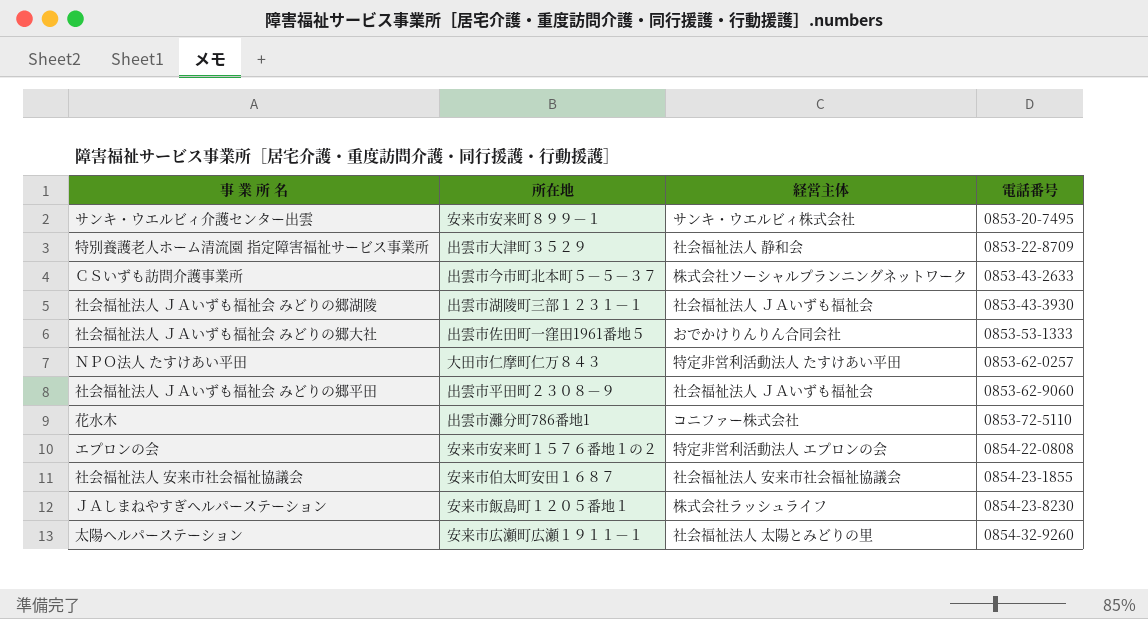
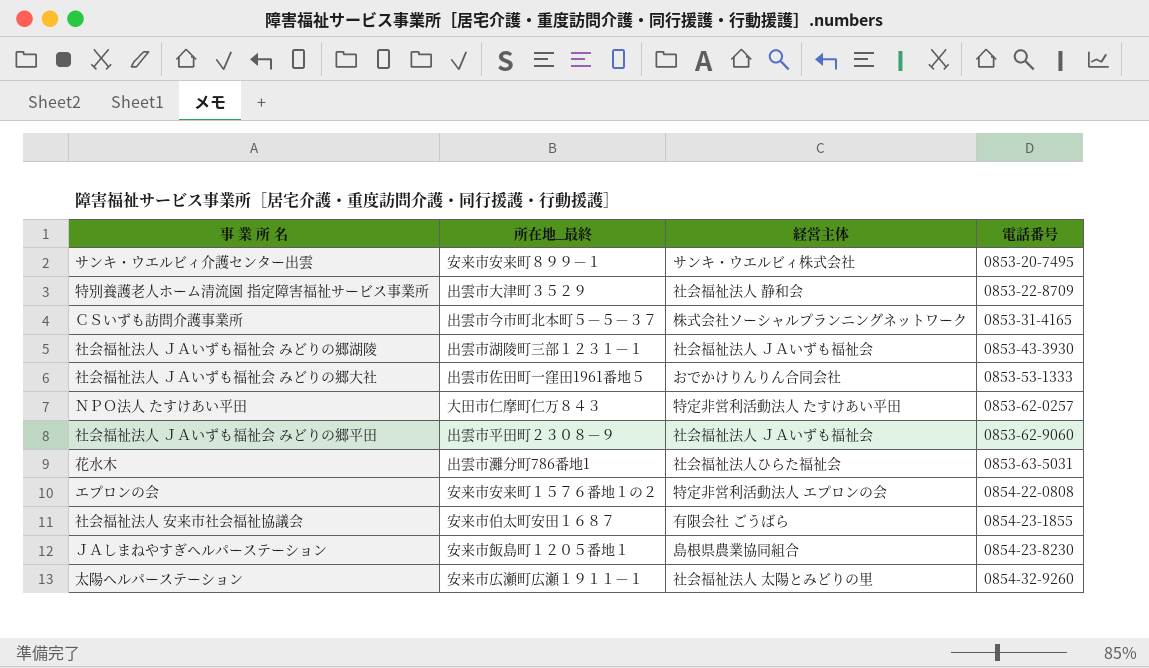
column name: 所在地 -> 所在地_最終
ＣＳいずも訪問介護事業所 | 電話番号: 0853-43-2633 -> 0853-31-4165
花水木 | 経営主体: コニファー株式会社 -> 社会福祉法人ひらた福祉会
花水木 | 電話番号: 0853-72-5110 -> 0853-63-5031
社会福祉法人 安来市社会福祉協議会 | 経営主体: 社会福祉法人 安来市社会福祉協議会 -> 有限会社 ごうばら
ＪＡしまねやすぎヘルパーステーション | 経営主体: 株式会社ラッシュライフ -> 島根県農業協同組合

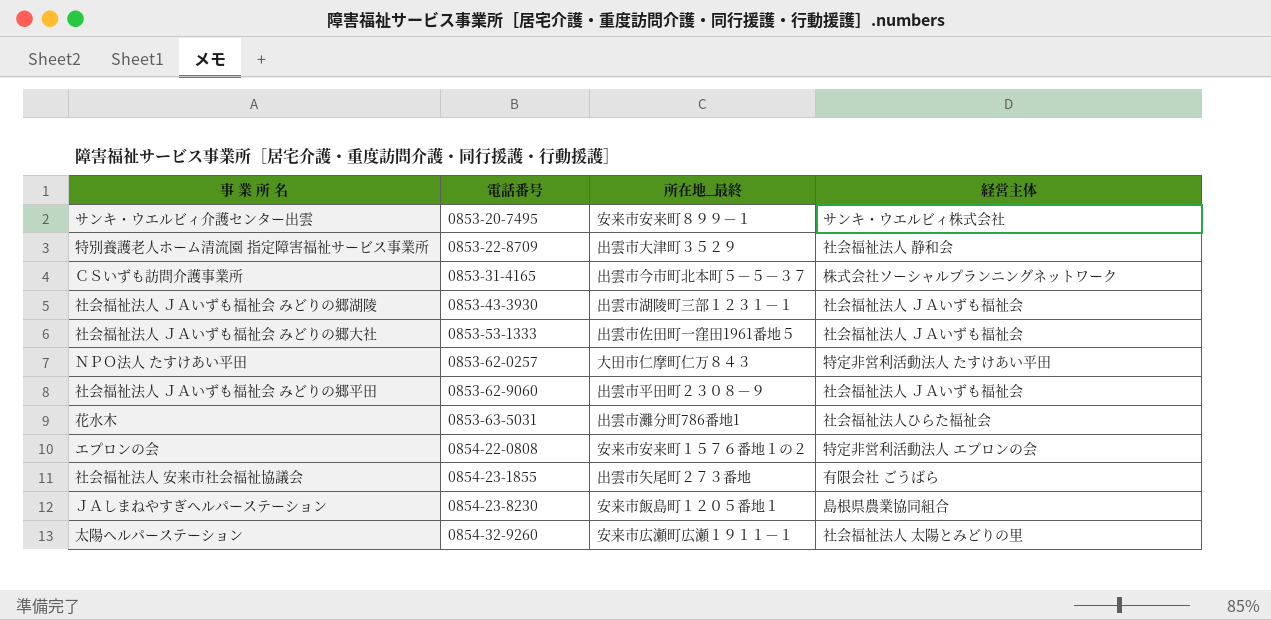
column 電話番号 | position: 4 -> 2
社会福祉法人 ＪＡいずも福祉会 みどりの郷大社 | 経営主体: おでかけりんりん合同会社 -> 社会福祉法人 ＪＡいずも福祉会
社会福祉法人 安来市社会福祉協議会 | 所在地_最終: 安来市伯太町安田１６８７ -> 出雲市矢尾町２７３番地

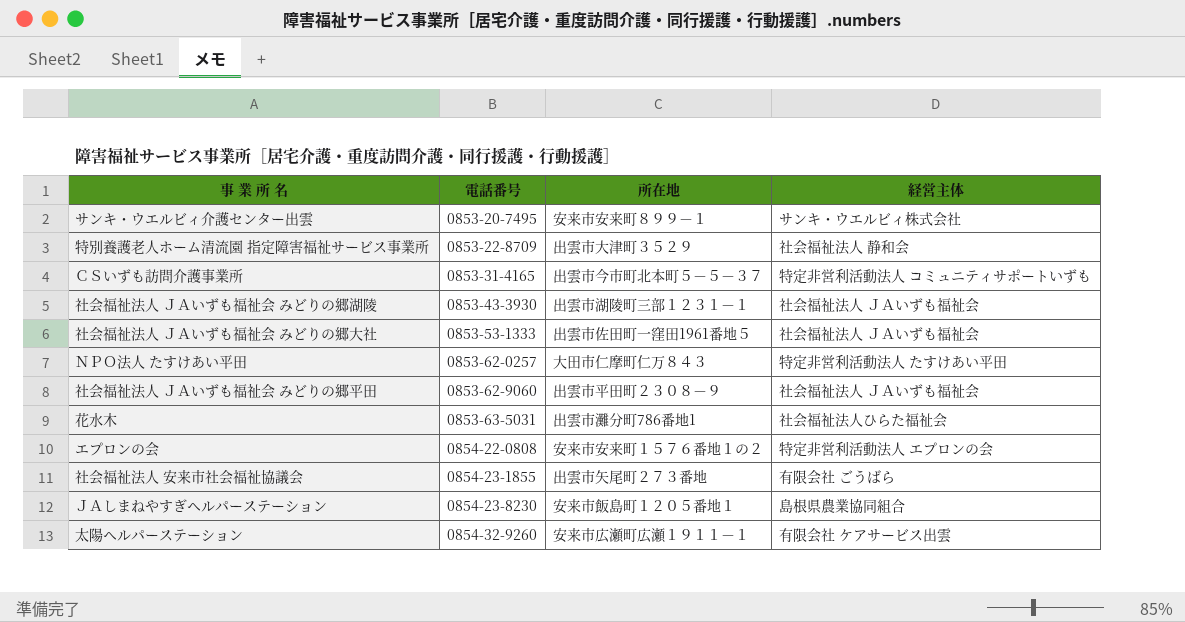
column name: 所在地_最終 -> 所在地
ＣＳいずも訪問介護事業所 | 経営主体: 株式会社ソーシャルプランニングネットワーク -> 特定非営利活動法人 コミュニティサポートいずも
太陽ヘルパーステーション | 経営主体: 社会福祉法人 太陽とみどりの里 -> 有限会社 ケアサービス出雲

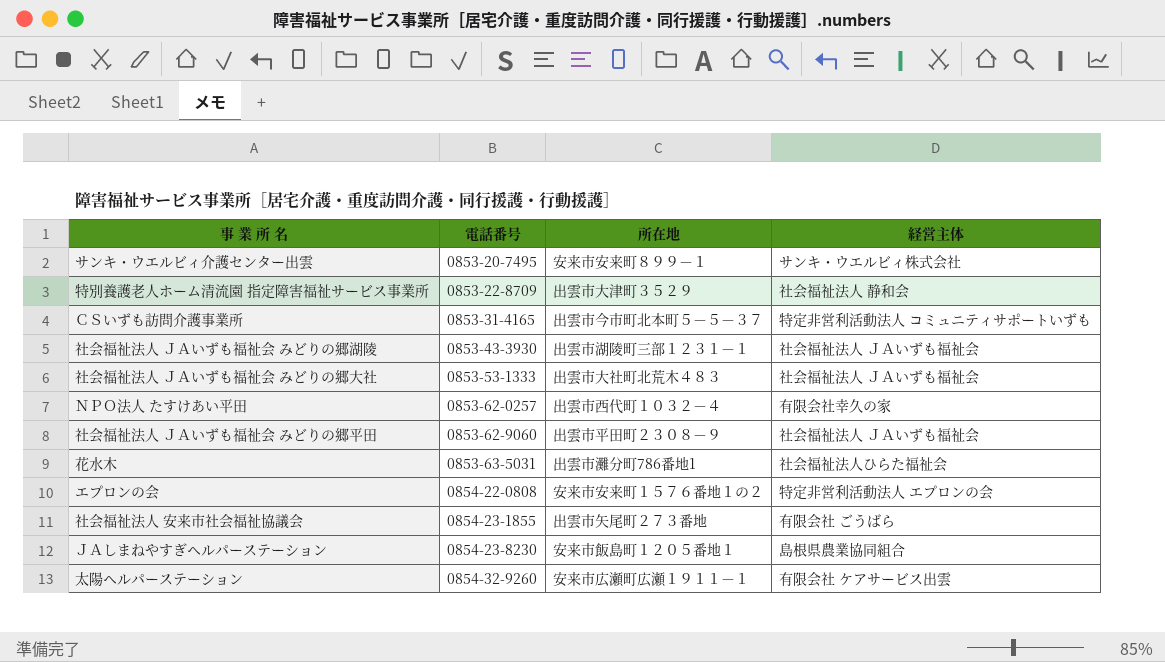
社会福祉法人 ＪＡいずも福祉会 みどりの郷大社 | 所在地: 出雲市佐田町一窪田1961番地５ -> 出雲市大社町北荒木４８３
ＮＰＯ法人 たすけあい平田 | 所在地: 大田市仁摩町仁万８４３ -> 出雲市西代町１０３２－４
ＮＰＯ法人 たすけあい平田 | 経営主体: 特定非営利活動法人 たすけあい平田 -> 有限会社幸久の家

